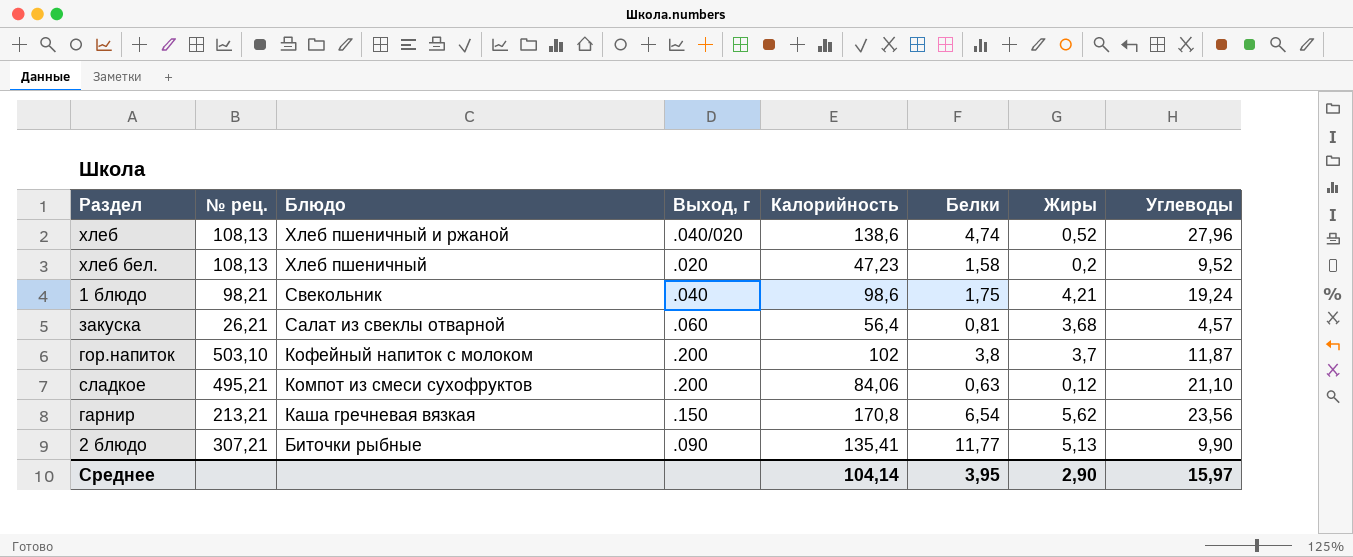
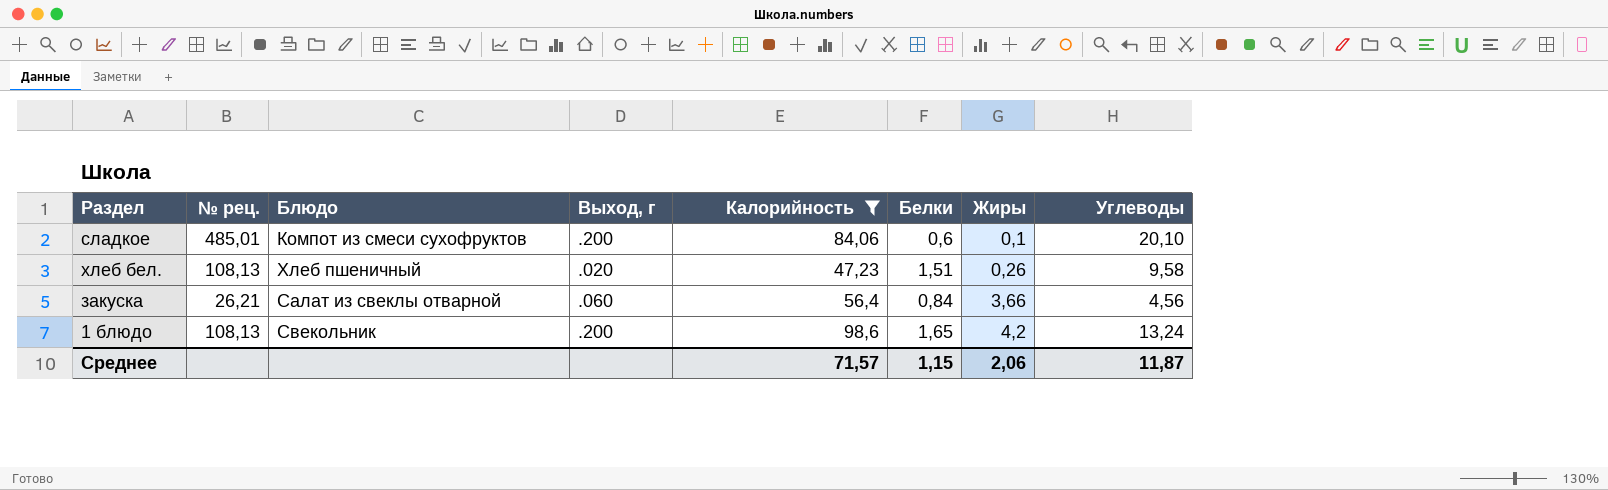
filter: none -> Калорийность <= 98,6
row order: Блюдо descending -> Жиры ascending
сладкое | № рец.: 495,21 -> 485,01
сладкое | Белки: 0,63 -> 0,6
сладкое | Жиры: 0,12 -> 0,1
сладкое | Углеводы: 21,10 -> 20,10
хлеб бел. | Белки: 1,58 -> 1,51
хлеб бел. | Жиры: 0,2 -> 0,26
хлеб бел. | Углеводы: 9,52 -> 9,58
закуска | Белки: 0,81 -> 0,84
закуска | Жиры: 3,68 -> 3,66
закуска | Углеводы: 4,57 -> 4,56
1 блюдо | № рец.: 98,21 -> 108,13
1 блюдо | Выход, г: .040 -> .200
1 блюдо | Белки: 1,75 -> 1,65
1 блюдо | Жиры: 4,21 -> 4,2
1 блюдо | Углеводы: 19,24 -> 13,24
Среднее | Калорийность: 104,14 -> 71,57
Среднее | Белки: 3,95 -> 1,15
Среднее | Жиры: 2,90 -> 2,06
Среднее | Углеводы: 15,97 -> 11,87

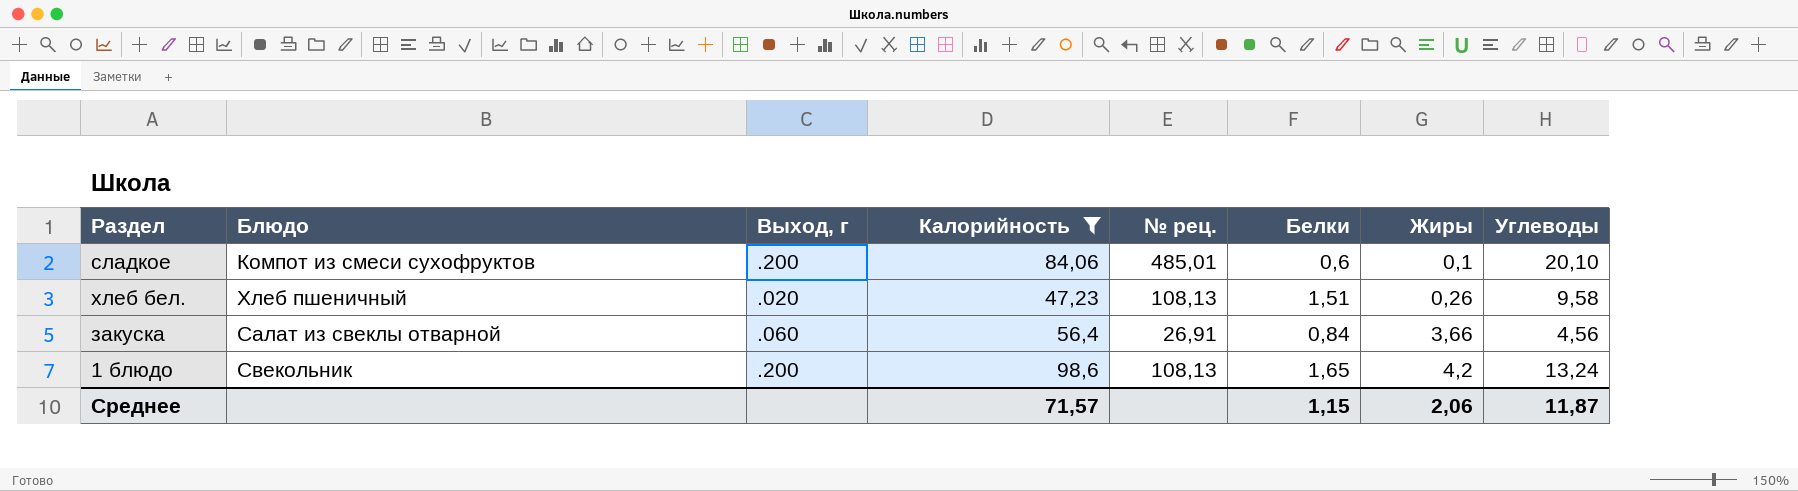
column № рец. | position: 2 -> 5
закуска | № рец.: 26,21 -> 26,91

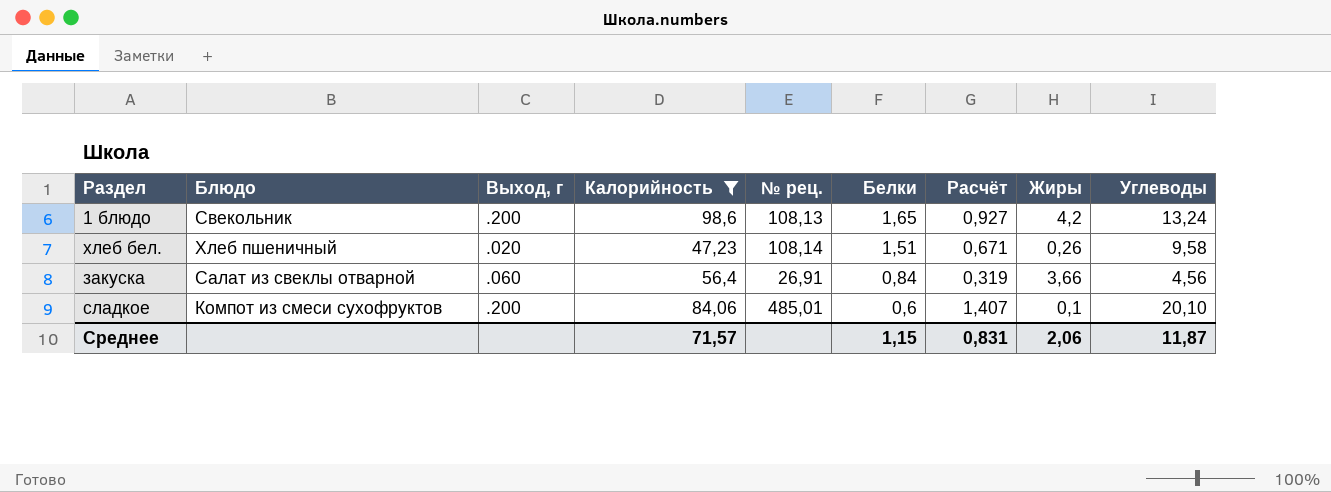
row order: Жиры ascending -> Белки descending
column Расчёт | formula: none -> [Углеводы] * 0,07
хлеб бел. | № рец.: 108,13 -> 108,14

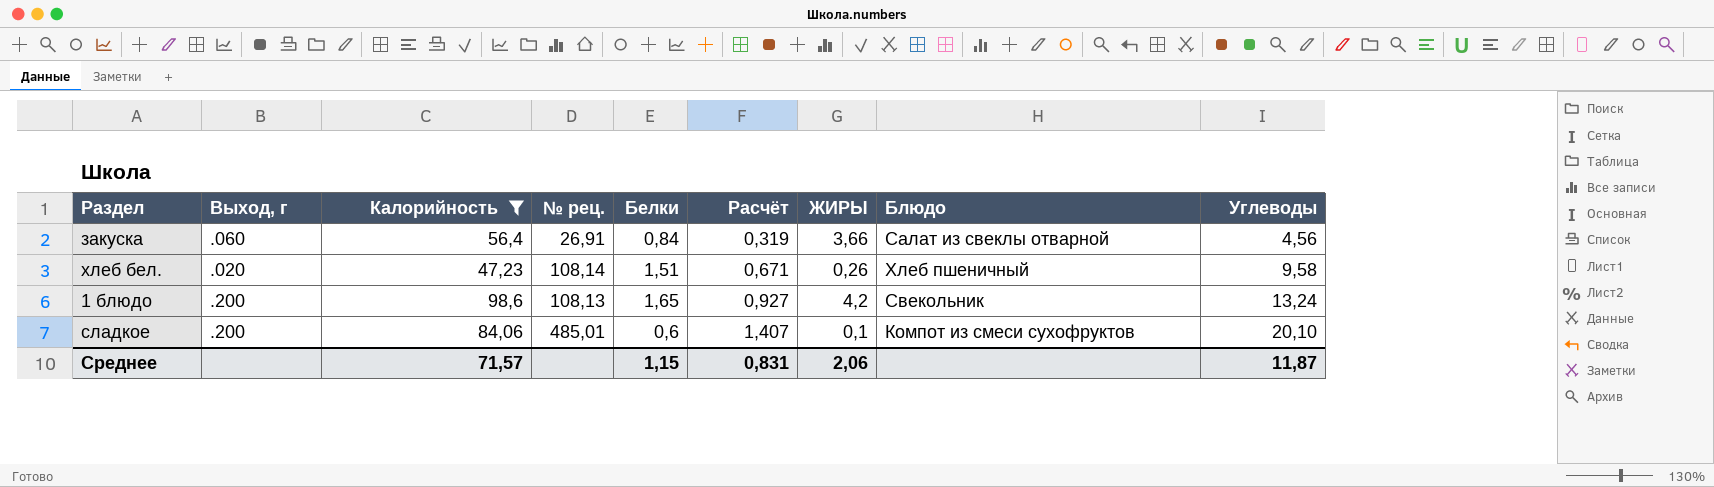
row order: Белки descending -> Расчёт ascending
column name: Жиры -> ЖИРЫ
column Блюдо | position: 2 -> 8

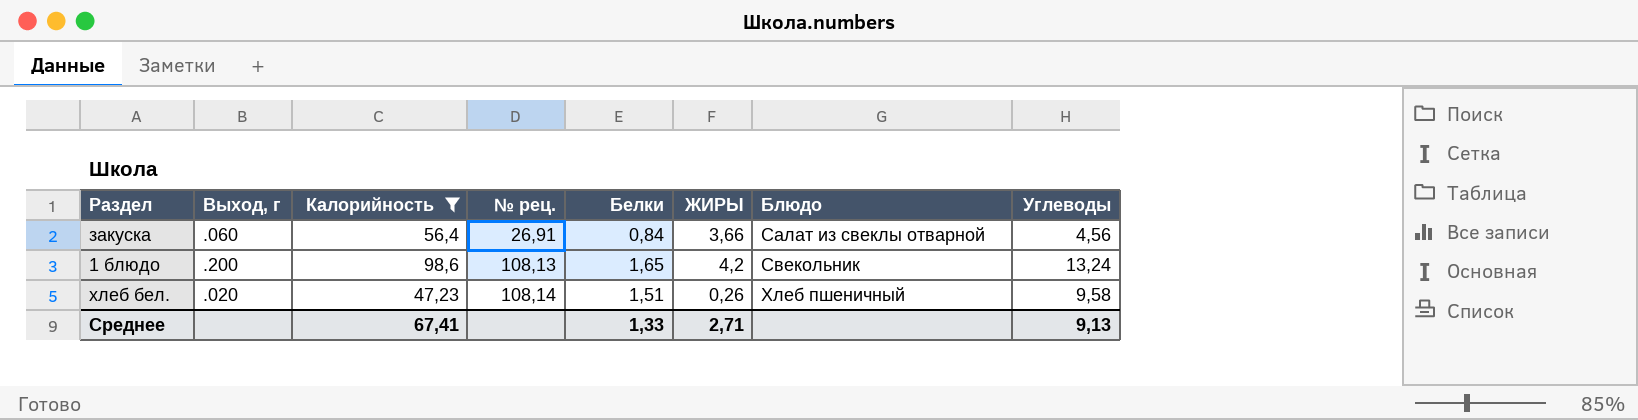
row order: Расчёт ascending -> № рец. ascending
column Расчёт | formula: [Углеводы] * 0,07 -> none
row сладкое: .200 | 84,06 | 485,01 | 0,6 | 1,407 | 0,1 | Компот из смеси сухофруктов | 20,10 -> none
Среднее | Калорийность: 71,57 -> 67,41
Среднее | Белки: 1,15 -> 1,33
Среднее | ЖИРЫ: 2,06 -> 2,71
Среднее | Углеводы: 11,87 -> 9,13

